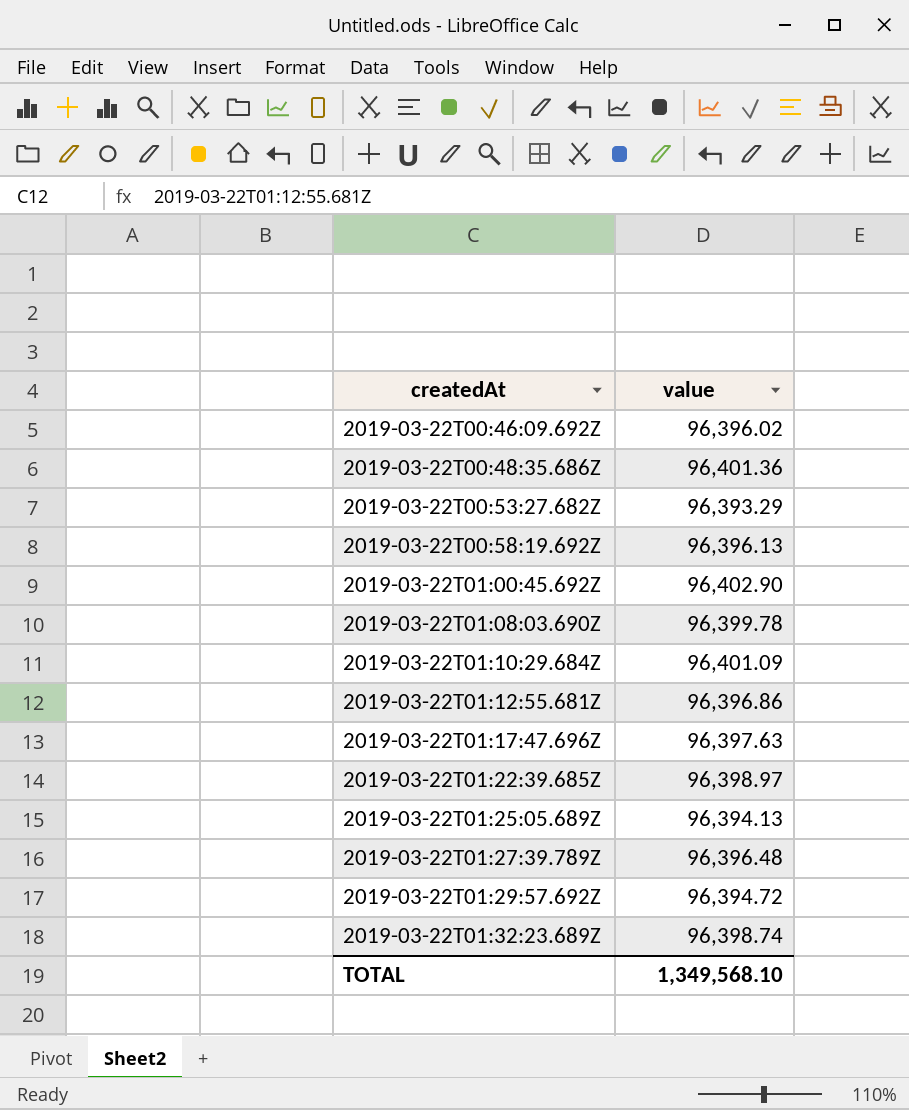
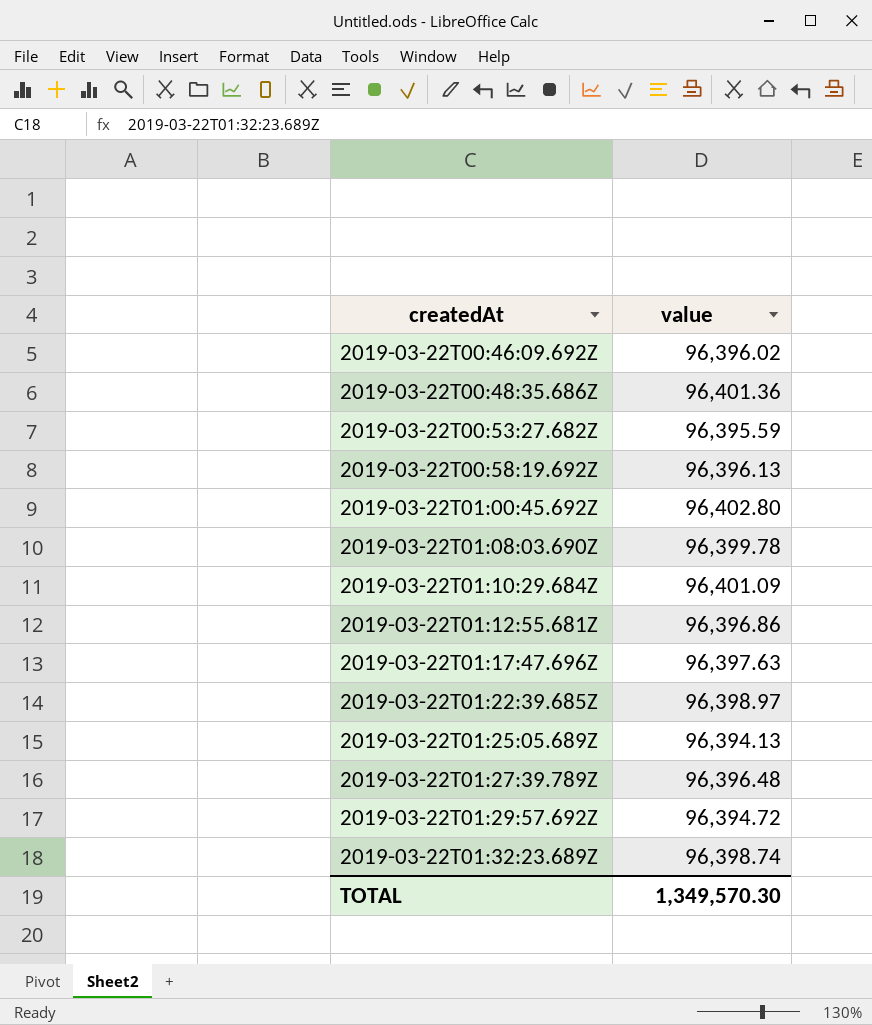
2019-03-22T00:53:27.682Z | value: 96,393.29 -> 96,395.59
2019-03-22T01:00:45.692Z | value: 96,402.90 -> 96,402.80
TOTAL | value: 1,349,568.10 -> 1,349,570.30

